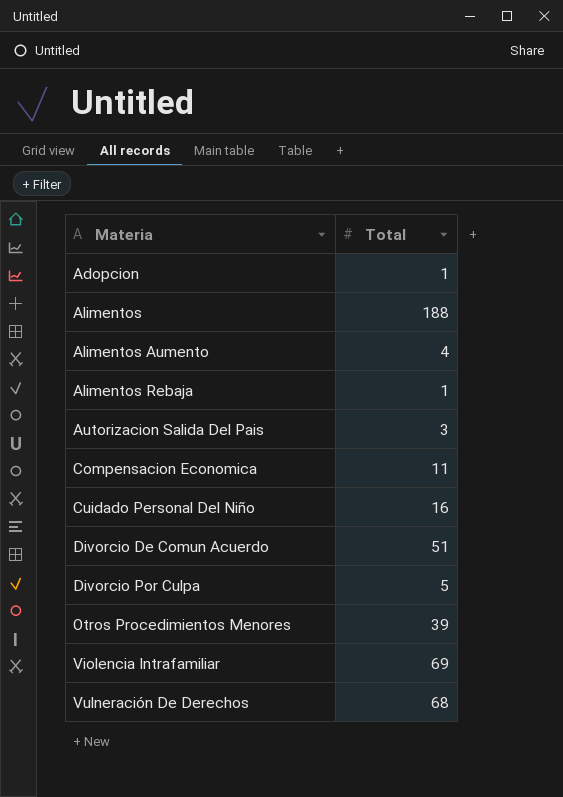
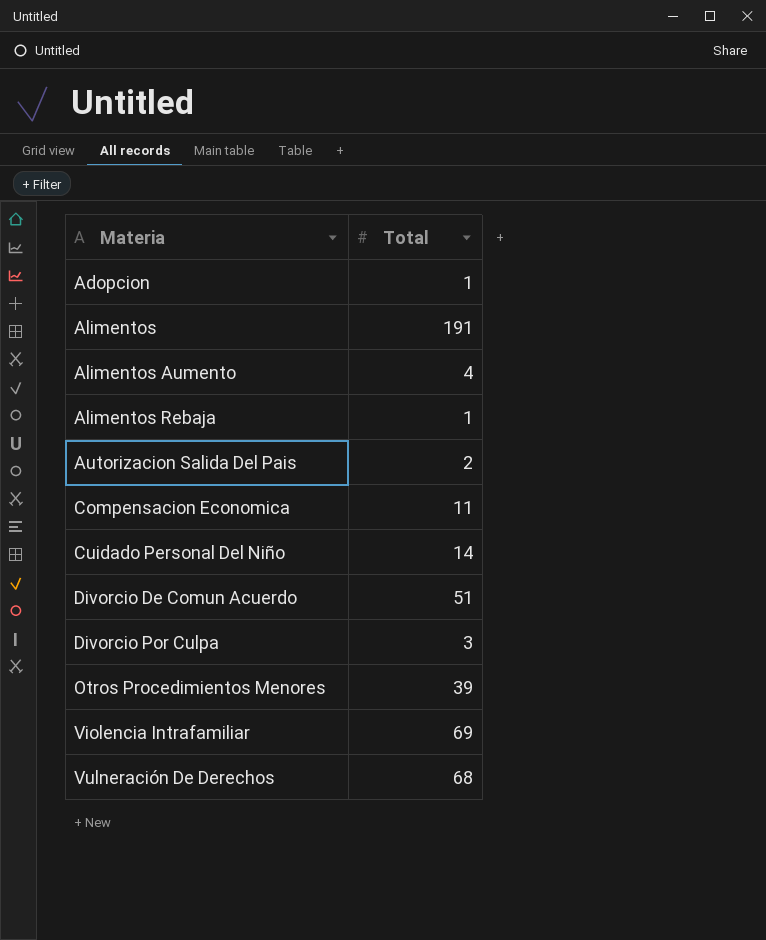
Alimentos | Total: 188 -> 191
Autorizacion Salida Del Pais | Total: 3 -> 2
Cuidado Personal Del Niño | Total: 16 -> 14
Divorcio Por Culpa | Total: 5 -> 3

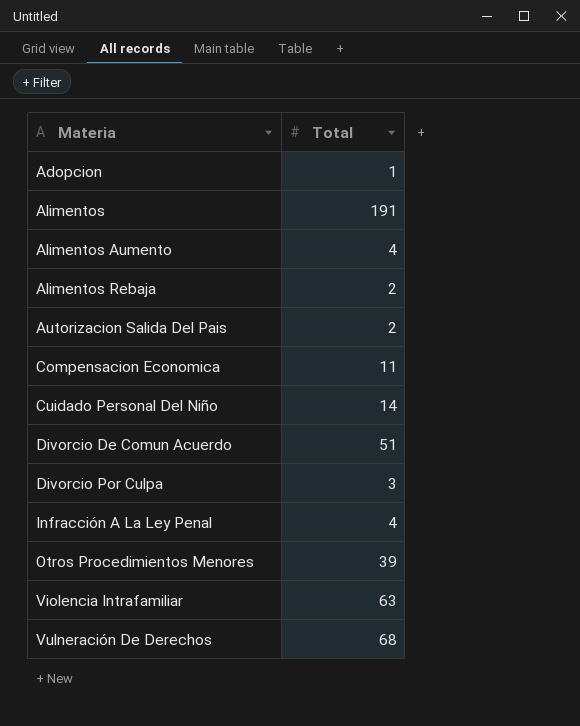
Alimentos Rebaja | Total: 1 -> 2
row Infracción A La Ley Penal: none -> 4
Violencia Intrafamiliar | Total: 69 -> 63

